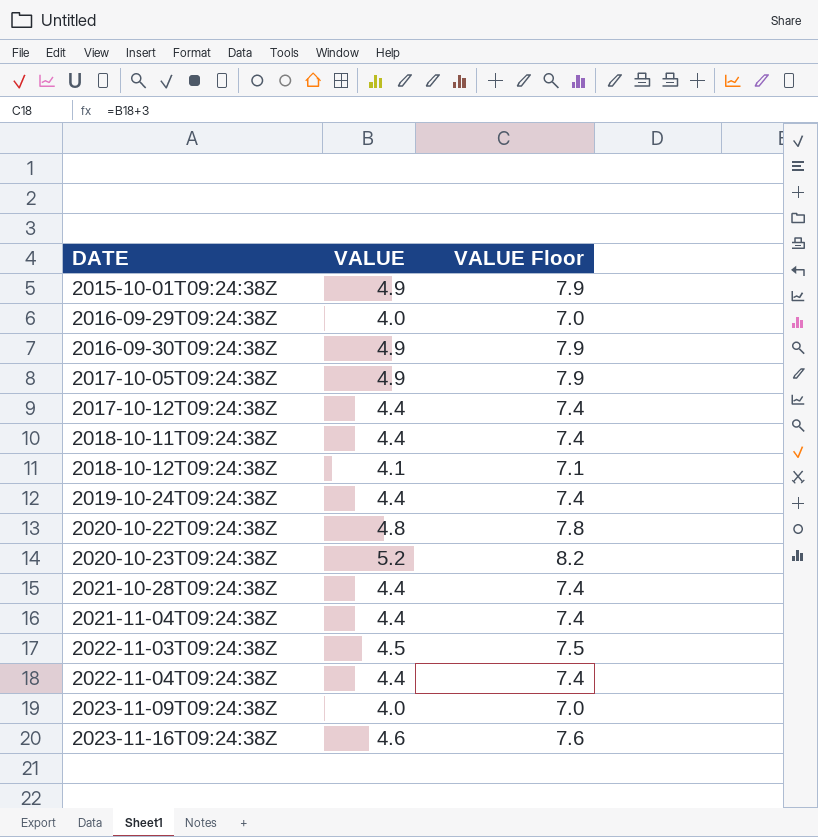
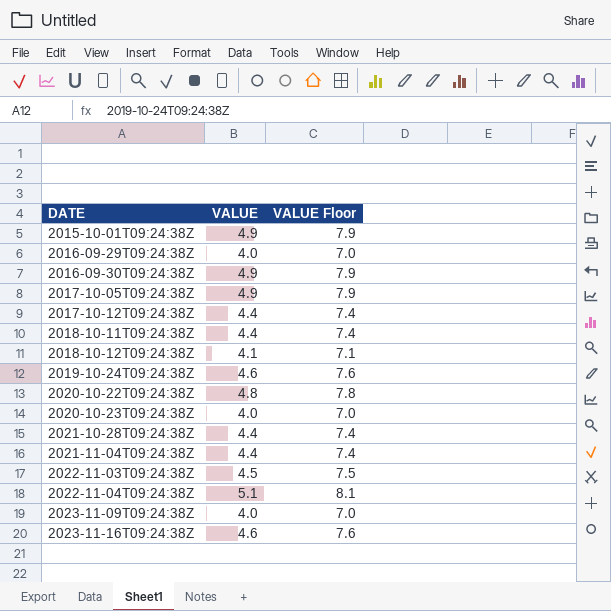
2019-10-24T09:24:38Z | VALUE: 4.4 -> 4.6
2019-10-24T09:24:38Z | VALUE Floor: 7.4 -> 7.6
2020-10-23T09:24:38Z | VALUE: 5.2 -> 4.0
2020-10-23T09:24:38Z | VALUE Floor: 8.2 -> 7.0
2022-11-04T09:24:38Z | VALUE: 4.4 -> 5.1
2022-11-04T09:24:38Z | VALUE Floor: 7.4 -> 8.1

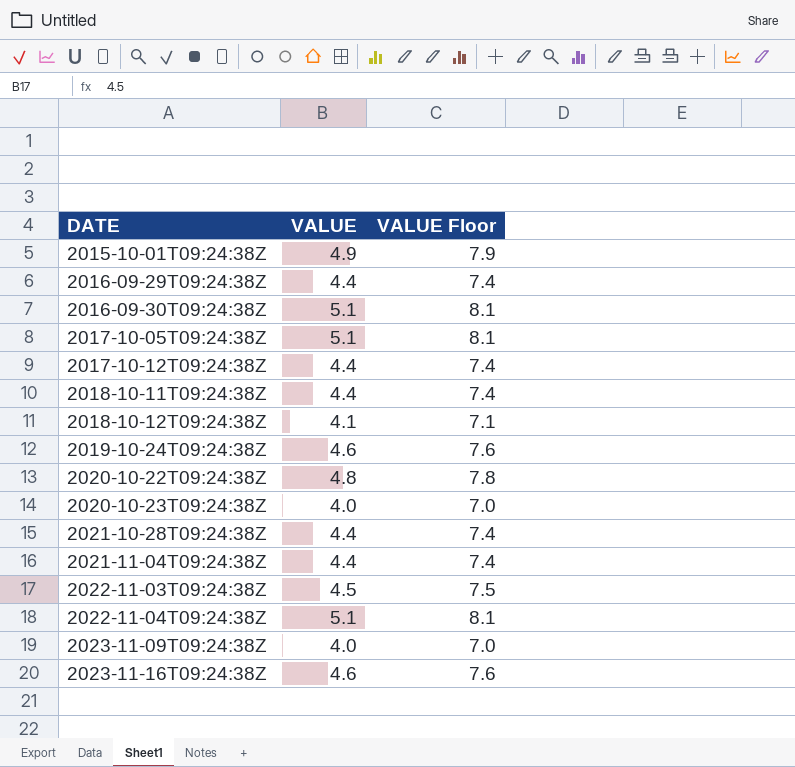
2016-09-29T09:24:38Z | VALUE: 4.0 -> 4.4
2016-09-29T09:24:38Z | VALUE Floor: 7.0 -> 7.4
2016-09-30T09:24:38Z | VALUE: 4.9 -> 5.1
2016-09-30T09:24:38Z | VALUE Floor: 7.9 -> 8.1
2017-10-05T09:24:38Z | VALUE: 4.9 -> 5.1
2017-10-05T09:24:38Z | VALUE Floor: 7.9 -> 8.1

